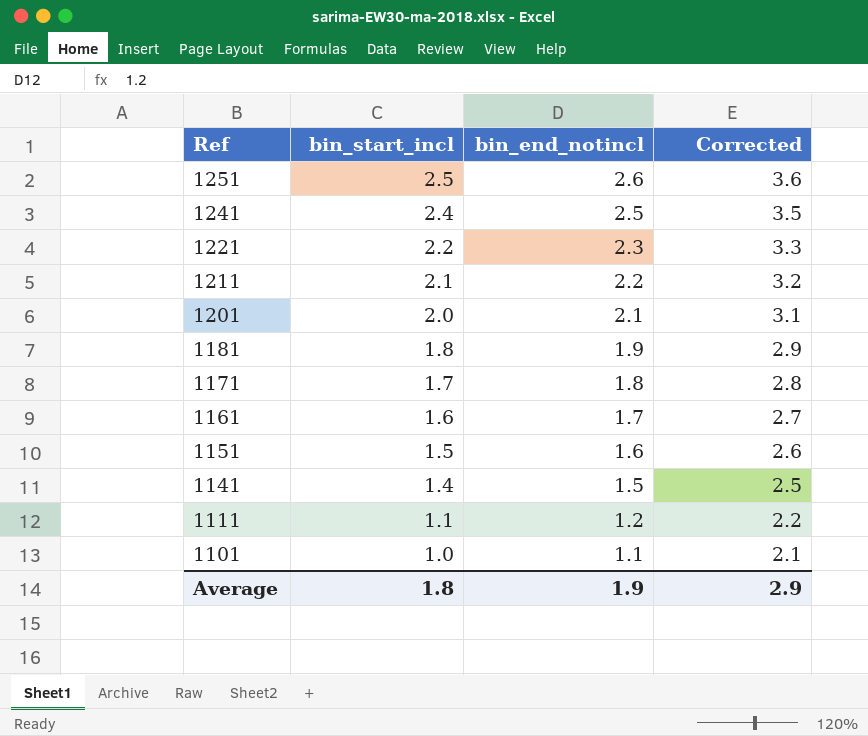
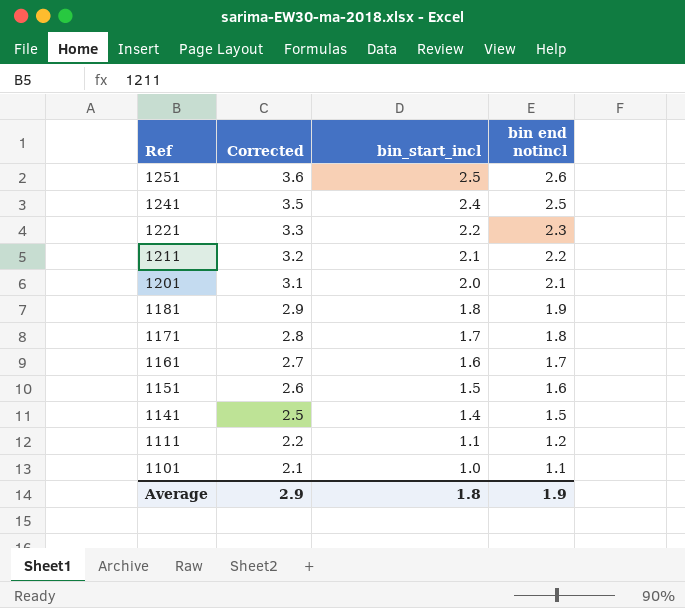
column Corrected | position: 4 -> 2
column name: bin_end_notincl -> bin end notincl

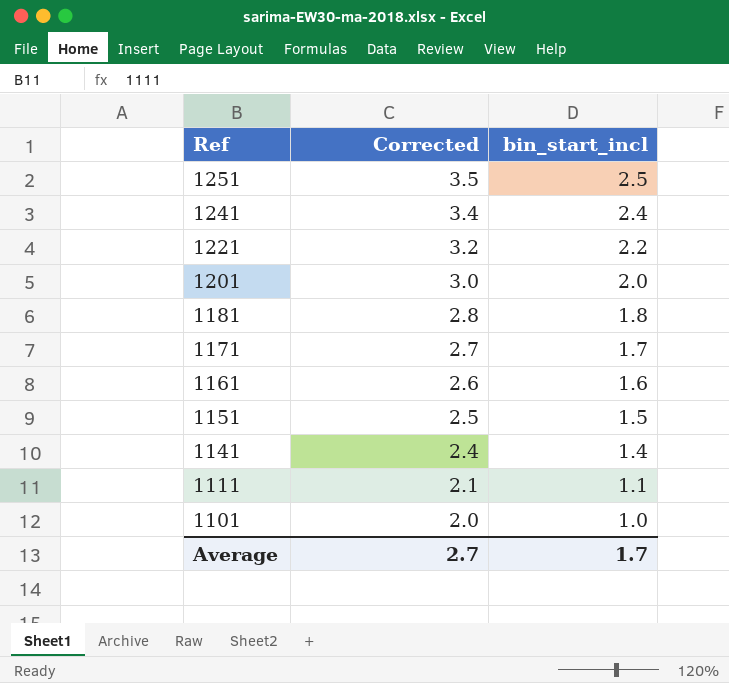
column bin end notincl | position: 4 -> none
column Corrected | formula: [bin end notincl] + 1 -> [bin_start_incl] + 1
row 1211: 3.2 | 2.1 | 2.2 -> none
Average | Corrected: 2.9 -> 2.7
Average | bin_start_incl: 1.8 -> 1.7

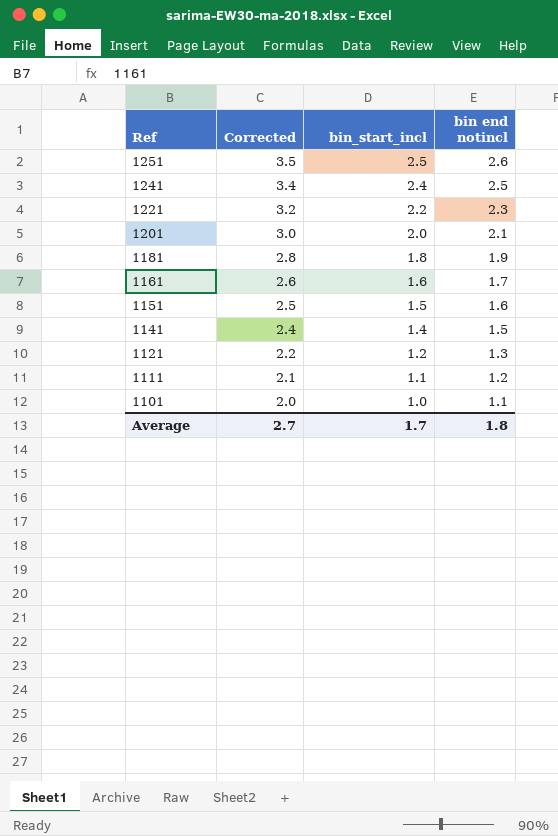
column bin end notincl | position: none -> 4
row 1171: 2.7 | 1.7 -> none
row 1121: none -> 2.2 | 1.2 | 1.3

